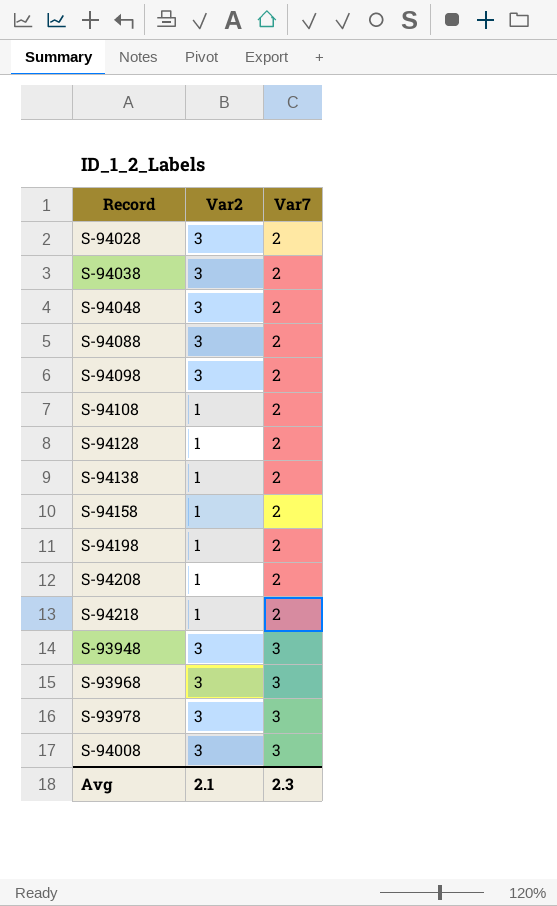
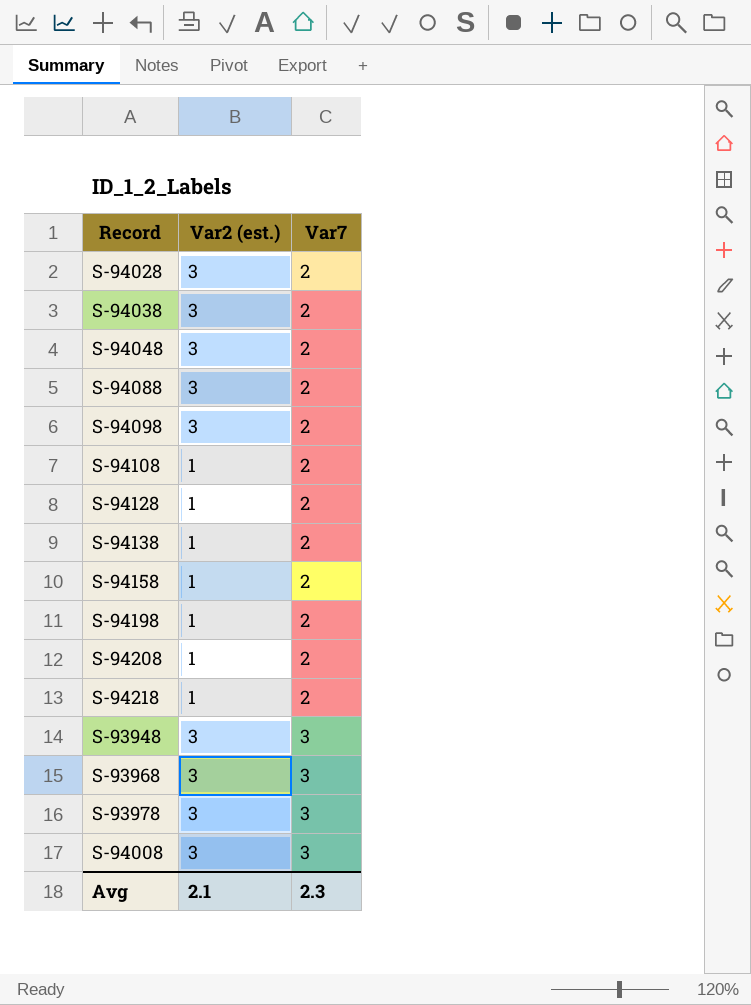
column name: Var2 -> Var2 (est.)

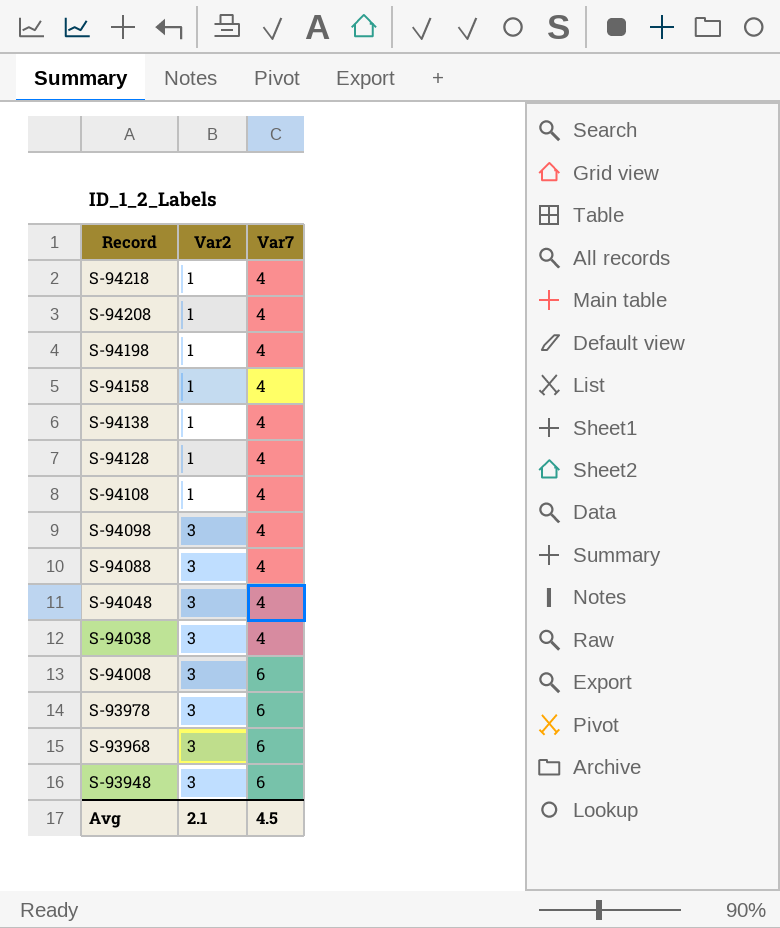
row order: Var7 ascending -> Record descending
column name: Var2 (est.) -> Var2
row S-94028: 3 | 2 -> none
S-94218 | Var7: 2 -> 4
S-94208 | Var7: 2 -> 4
S-94198 | Var7: 2 -> 4
S-94158 | Var7: 2 -> 4
S-94138 | Var7: 2 -> 4
S-94128 | Var7: 2 -> 4
S-94108 | Var7: 2 -> 4
S-94098 | Var7: 2 -> 4
S-94088 | Var7: 2 -> 4
S-94048 | Var7: 2 -> 4
S-94038 | Var7: 2 -> 4
S-94008 | Var7: 3 -> 6
S-93978 | Var7: 3 -> 6
S-93968 | Var7: 3 -> 6
S-93948 | Var7: 3 -> 6
Avg | Var7: 2.3 -> 4.5

